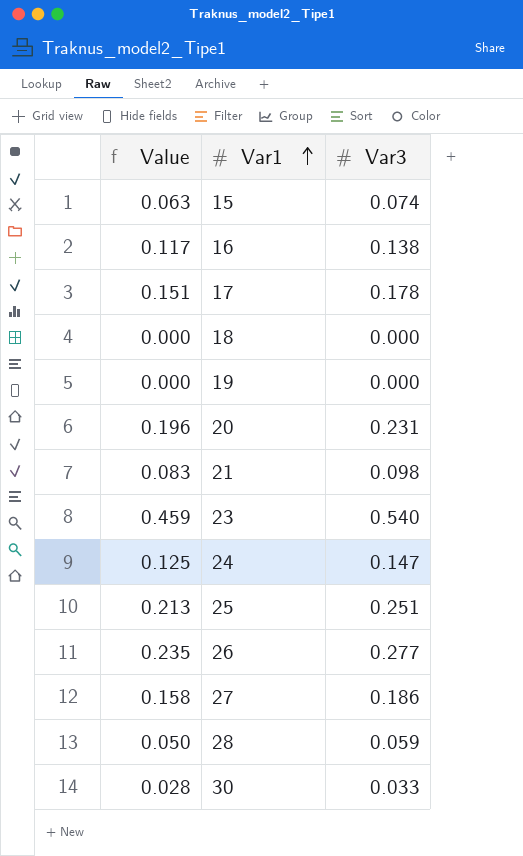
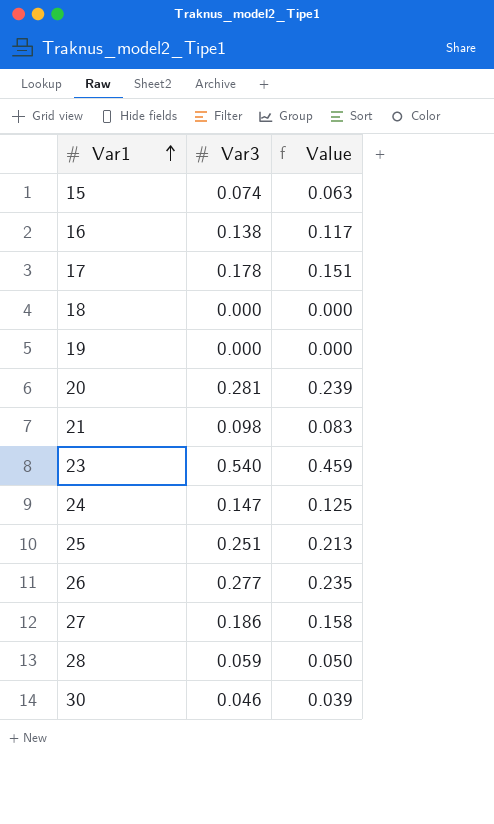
column Value | position: 1 -> 3
20 | Var3: 0.231 -> 0.281
20 | Value: 0.196 -> 0.239
30 | Var3: 0.033 -> 0.046
30 | Value: 0.028 -> 0.039

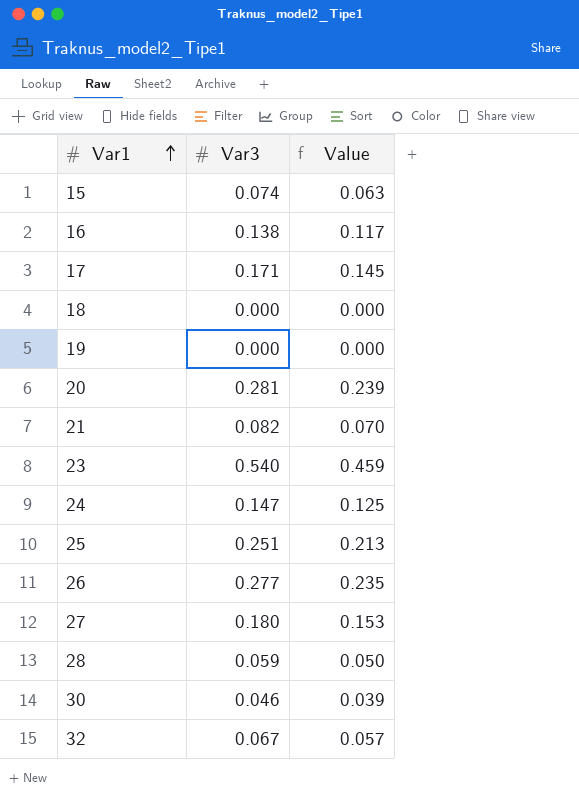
17 | Var3: 0.178 -> 0.171
17 | Value: 0.151 -> 0.145
21 | Var3: 0.098 -> 0.082
21 | Value: 0.083 -> 0.070
27 | Var3: 0.186 -> 0.180
27 | Value: 0.158 -> 0.153
row 32: none -> 0.067 | 0.057

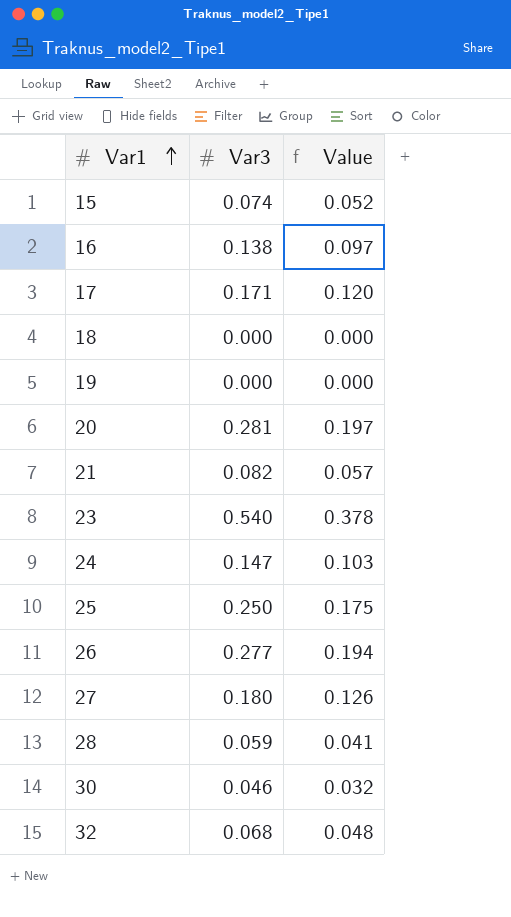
column Value | formula: [Var3] * 0.85 -> [Var3] * 0.7
25 | Var3: 0.251 -> 0.250
32 | Var3: 0.067 -> 0.068

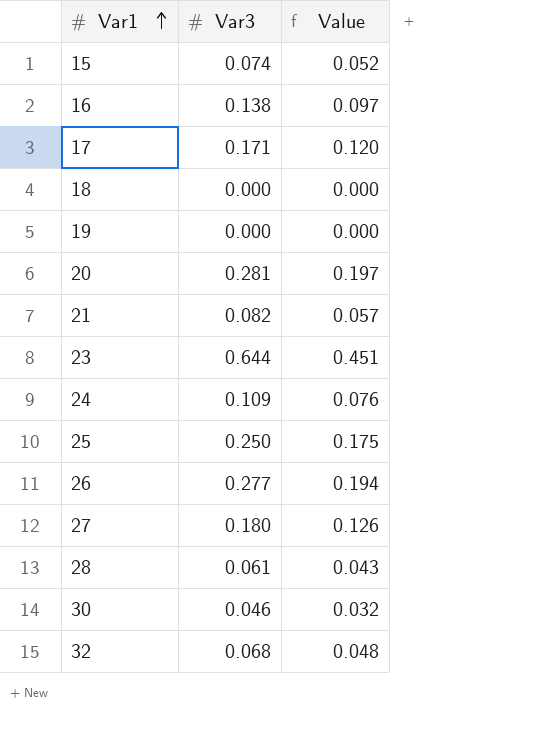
23 | Var3: 0.540 -> 0.644
23 | Value: 0.378 -> 0.451
24 | Var3: 0.147 -> 0.109
24 | Value: 0.103 -> 0.076
28 | Var3: 0.059 -> 0.061
28 | Value: 0.041 -> 0.043

